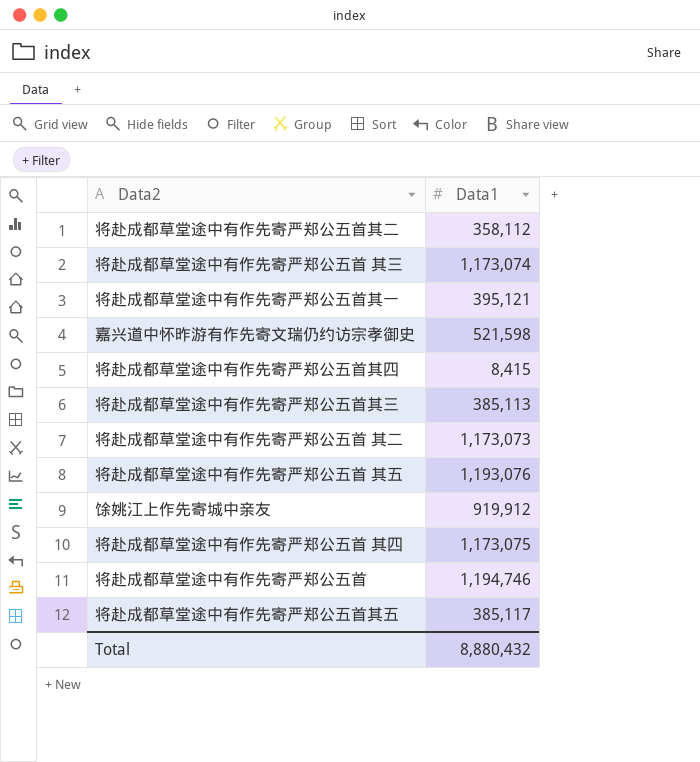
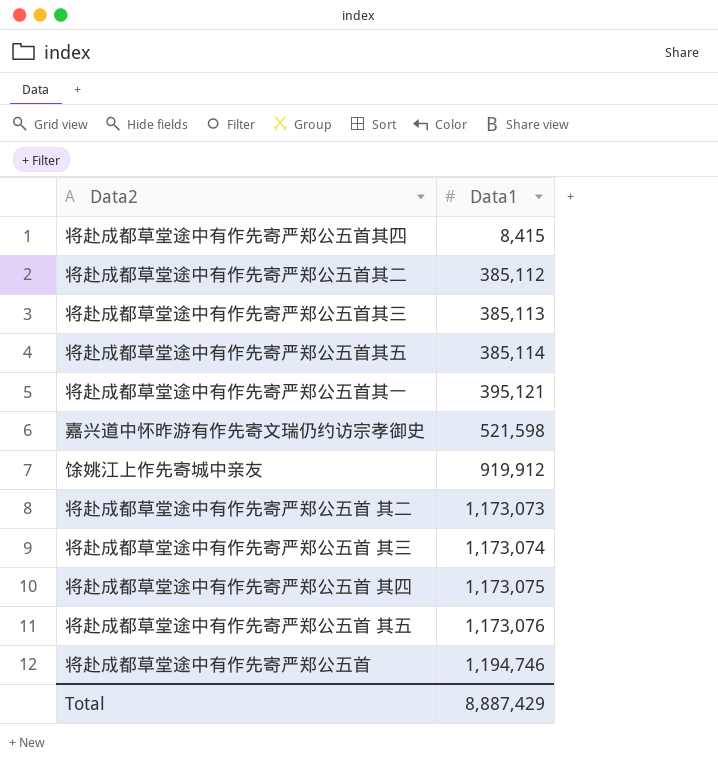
row order: none -> Data1 ascending
将赴成都草堂途中有作先寄严郑公五首其二 | Data1: 358,112 -> 385,112
将赴成都草堂途中有作先寄严郑公五首其五 | Data1: 385,117 -> 385,114
将赴成都草堂途中有作先寄严郑公五首 其五 | Data1: 1,193,076 -> 1,173,076
Total | Data1: 8,880,432 -> 8,887,429

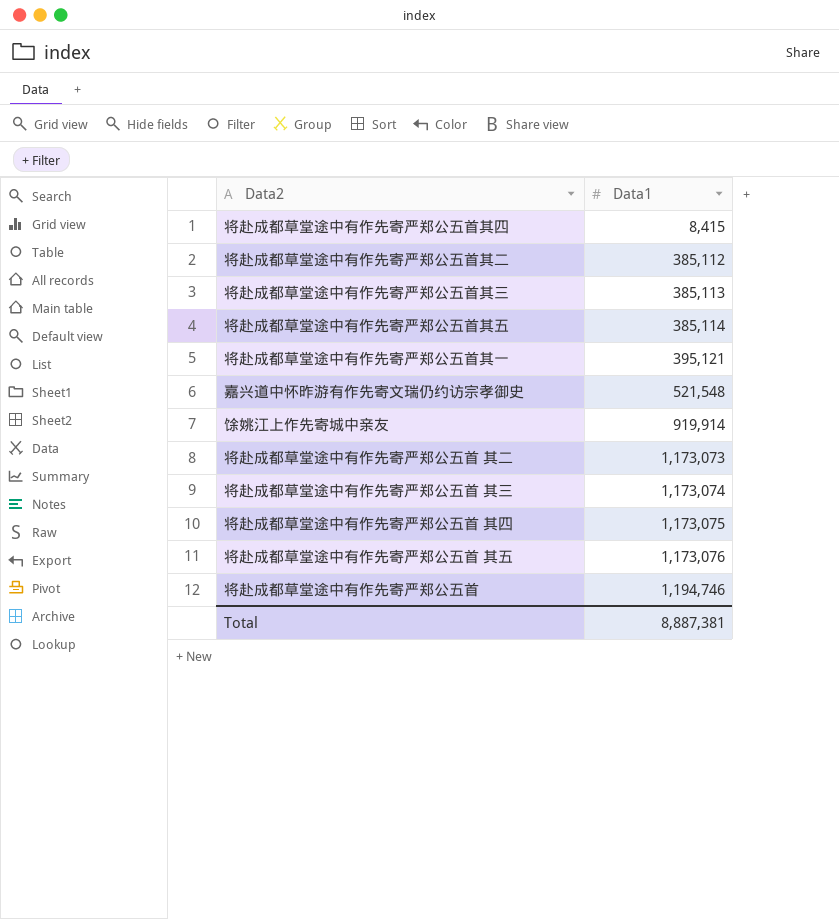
嘉兴道中怀昨游有作先寄文瑞仍约访宗孝御史 | Data1: 521,598 -> 521,548
馀姚江上作先寄城中亲友 | Data1: 919,912 -> 919,914
Total | Data1: 8,887,429 -> 8,887,381

